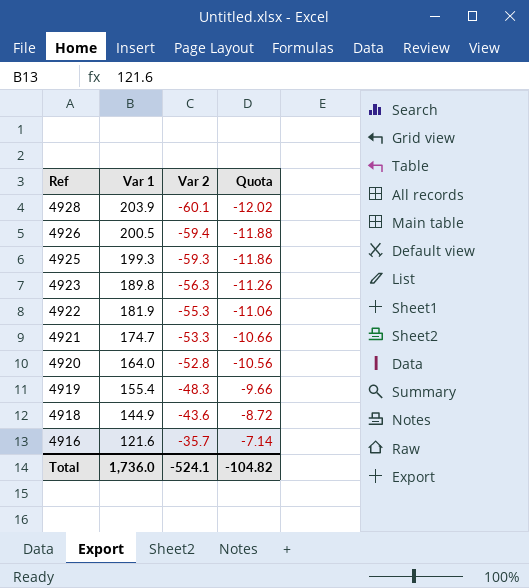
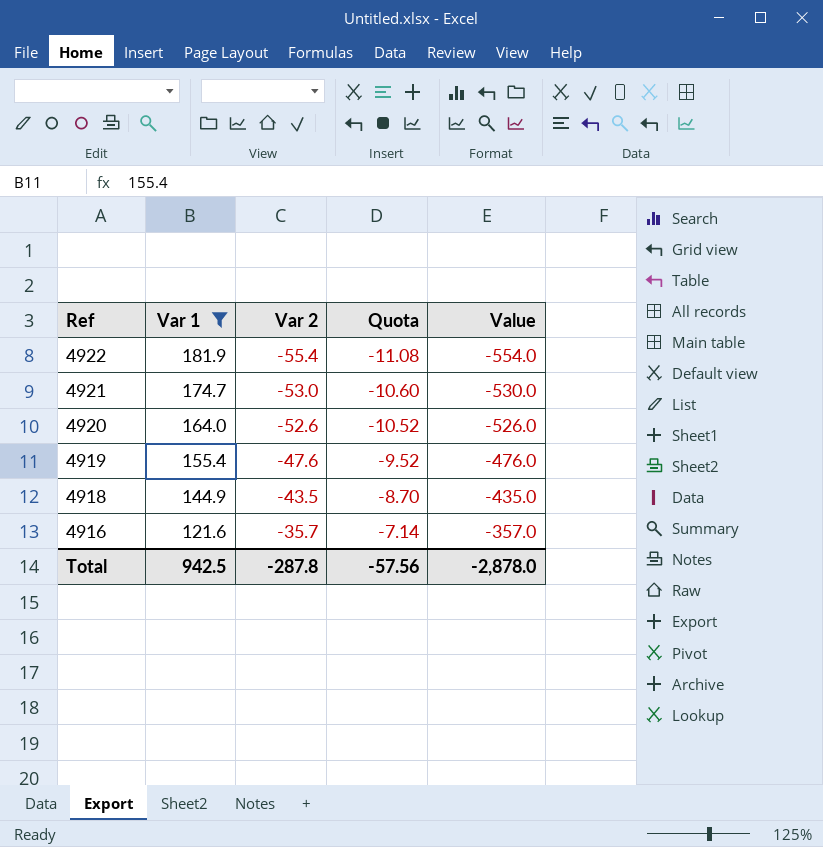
filter: none -> Var 1 <= 181.9
column Value | formula: none -> [Var 2] * 10
4922 | Var 2: -55.3 -> -55.4
4922 | Quota: -11.06 -> -11.08
4921 | Var 2: -53.3 -> -53.0
4921 | Quota: -10.66 -> -10.60
4920 | Var 2: -52.8 -> -52.6
4920 | Quota: -10.56 -> -10.52
4919 | Var 2: -48.3 -> -47.6
4919 | Quota: -9.66 -> -9.52
4918 | Var 2: -43.6 -> -43.5
4918 | Quota: -8.72 -> -8.70
Total | Var 1: 1,736.0 -> 942.5
Total | Var 2: -524.1 -> -287.8
Total | Quota: -104.82 -> -57.56

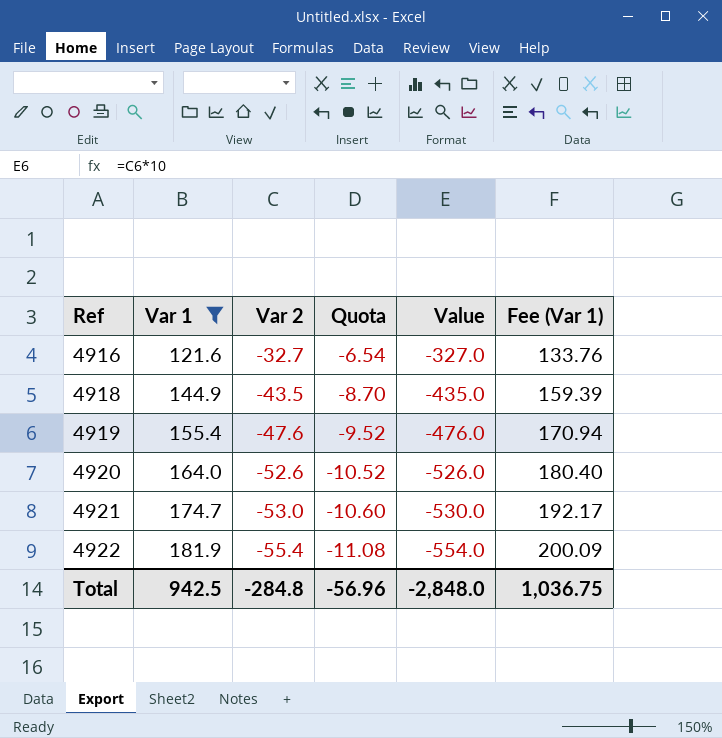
row order: Ref descending -> Ref ascending
column Fee (Var 1) | formula: none -> [Var 1] * 1.1
4916 | Var 2: -35.7 -> -32.7
4916 | Quota: -7.14 -> -6.54
4916 | Value: -357.0 -> -327.0
Total | Var 2: -287.8 -> -284.8
Total | Quota: -57.56 -> -56.96
Total | Value: -2,878.0 -> -2,848.0

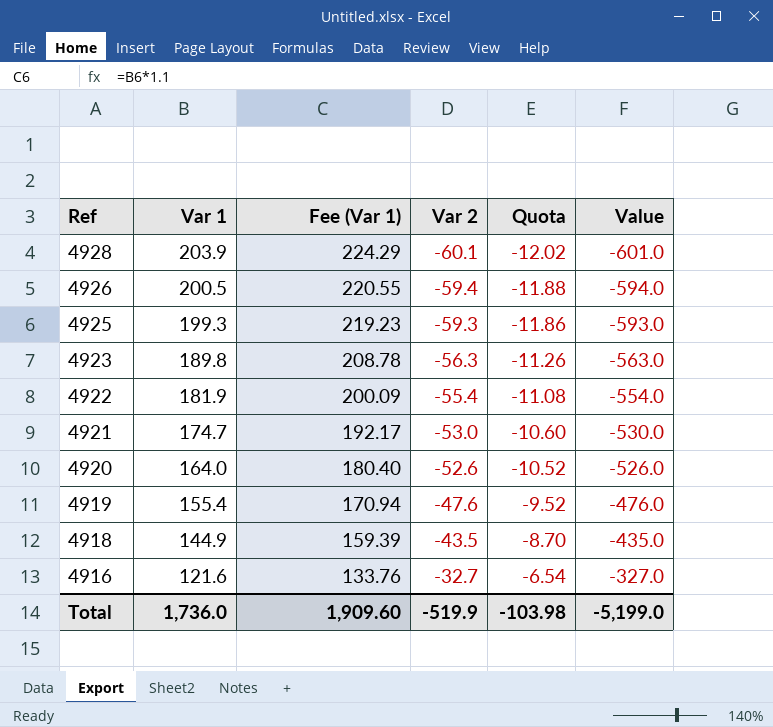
filter: Var 1 <= 181.9 -> none
row order: Ref ascending -> Ref descending
column Fee (Var 1) | position: 6 -> 3
Total | Var 1: 942.5 -> 1,736.0
Total | Fee (Var 1): 1,036.75 -> 1,909.60
Total | Var 2: -284.8 -> -519.9
Total | Quota: -56.96 -> -103.98
Total | Value: -2,848.0 -> -5,199.0

